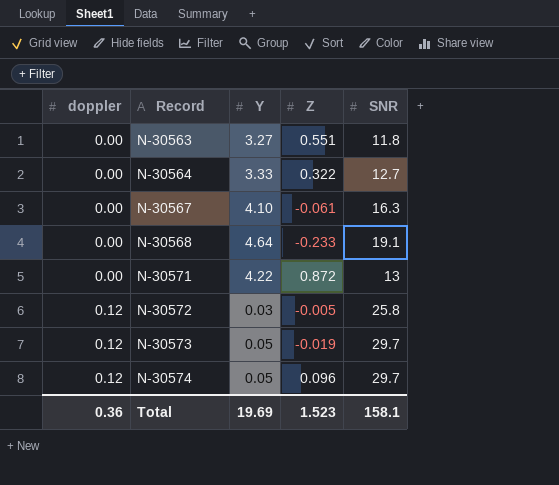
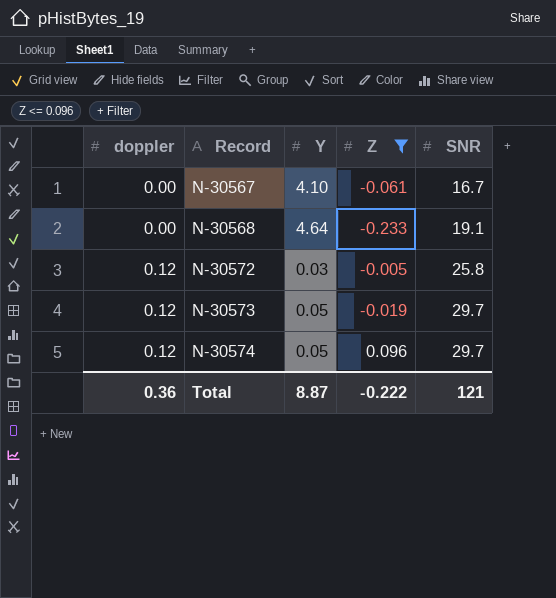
filter: none -> Z <= 0.096
N-30567 | SNR: 16.3 -> 16.7
Total | Y: 19.69 -> 8.87
Total | Z: 1.523 -> -0.222
Total | SNR: 158.1 -> 121

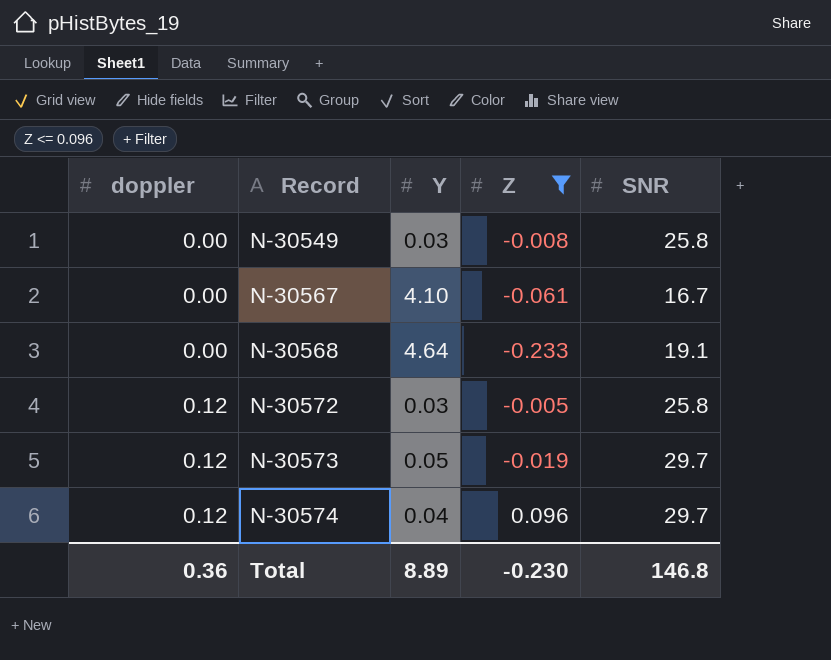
row N-30549: none -> 0.00 | 0.03 | -0.008 | 25.8
N-30574 | Y: 0.05 -> 0.04
Total | Y: 8.87 -> 8.89
Total | Z: -0.222 -> -0.230
Total | SNR: 121 -> 146.8

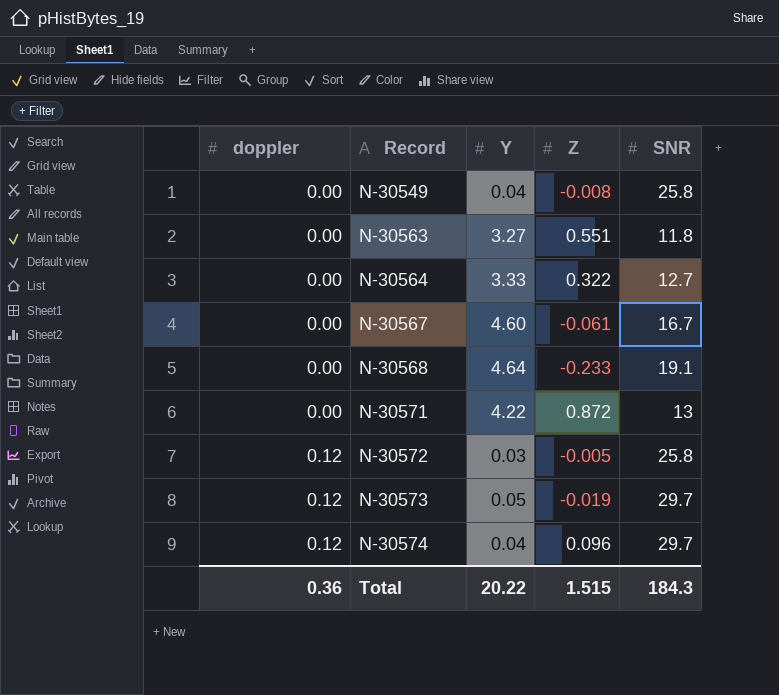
filter: Z <= 0.096 -> none
N-30549 | Y: 0.03 -> 0.04
N-30567 | Y: 4.10 -> 4.60
Total | Y: 8.89 -> 20.22
Total | Z: -0.230 -> 1.515
Total | SNR: 146.8 -> 184.3

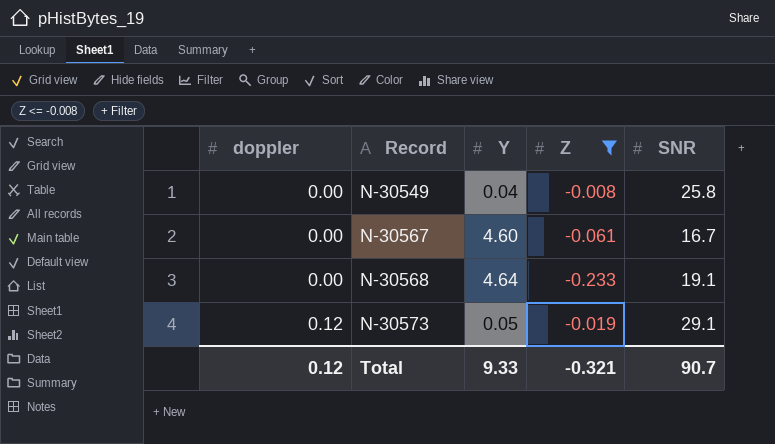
filter: none -> Z <= -0.008
N-30573 | SNR: 29.7 -> 29.1
Total | doppler: 0.36 -> 0.12
Total | Y: 20.22 -> 9.33
Total | Z: 1.515 -> -0.321
Total | SNR: 184.3 -> 90.7

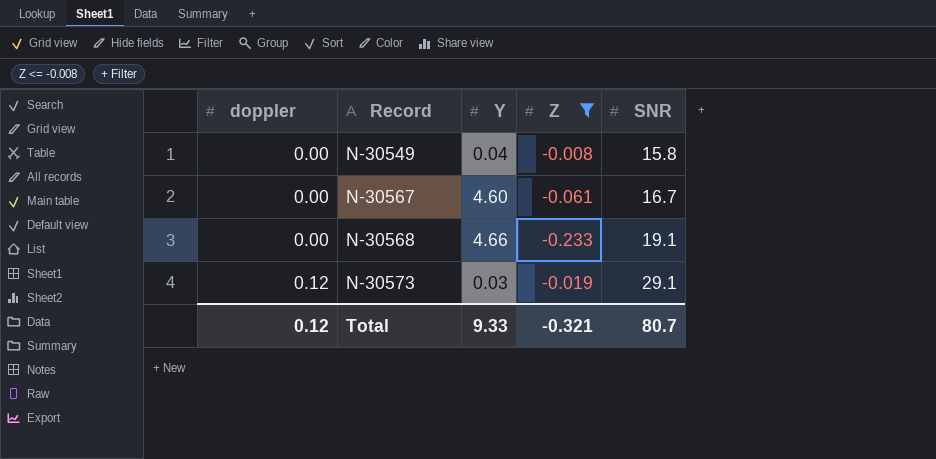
N-30549 | SNR: 25.8 -> 15.8
N-30568 | Y: 4.64 -> 4.66
N-30573 | Y: 0.05 -> 0.03
Total | SNR: 90.7 -> 80.7

